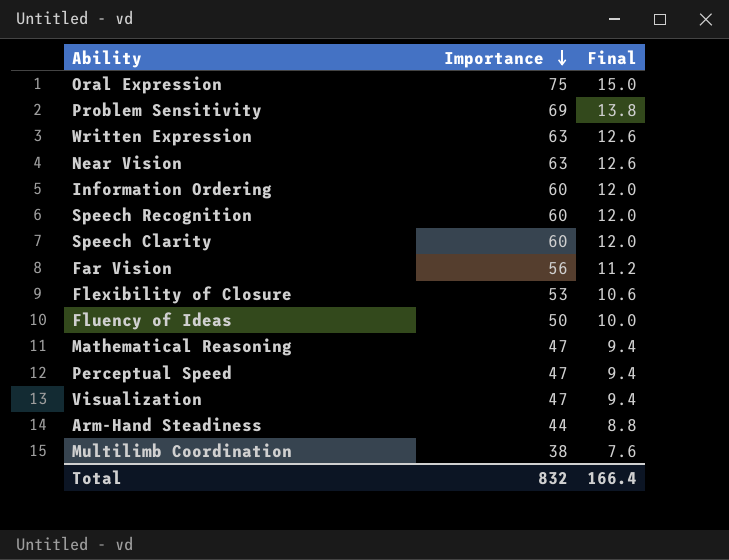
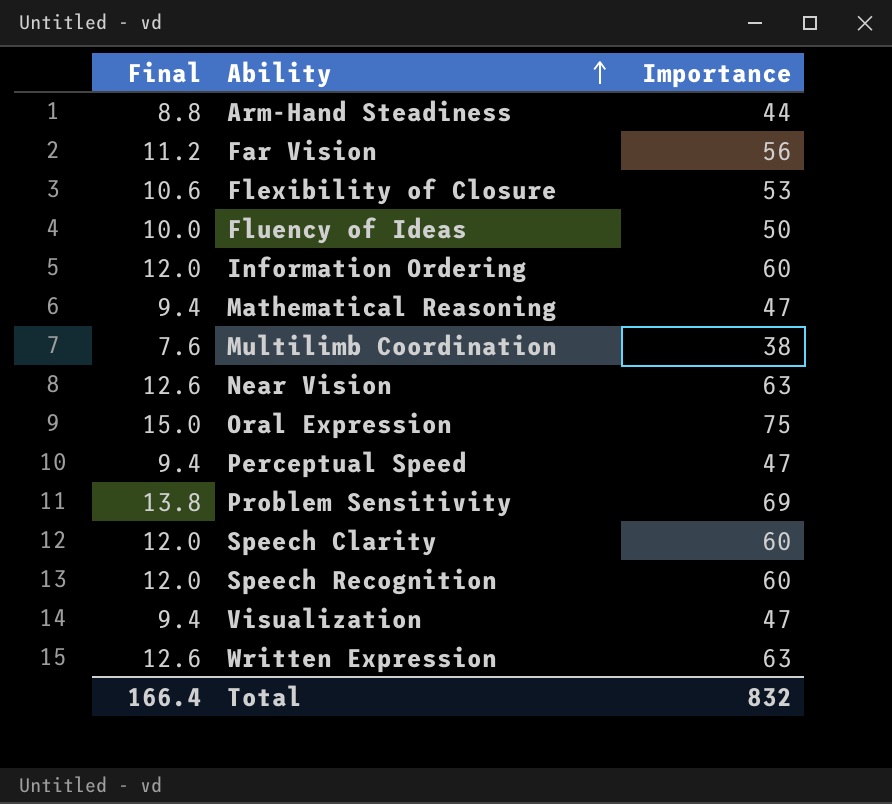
row order: Importance descending -> Ability ascending
column Final | position: 3 -> 1

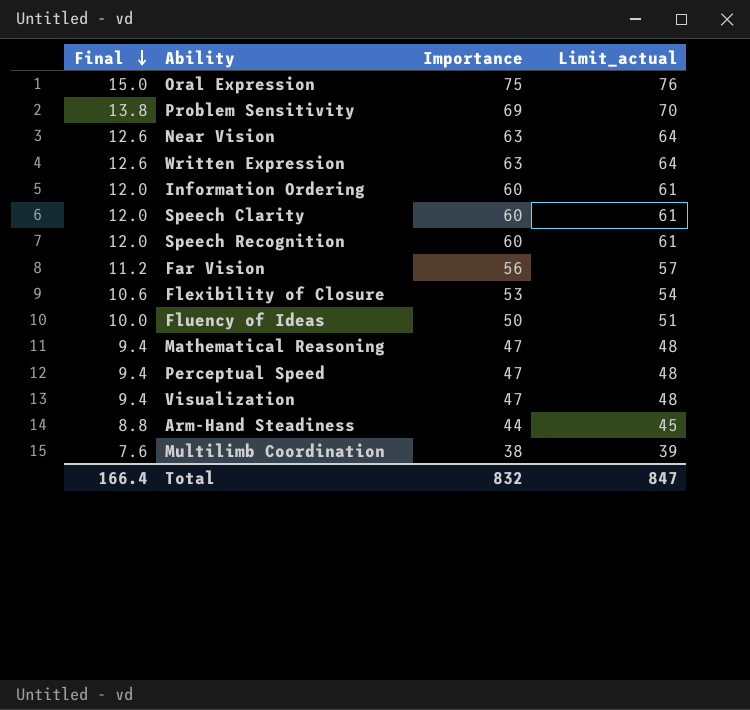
row order: Ability ascending -> Final descending
column Limit_actual | formula: none -> [Importance] + 1

